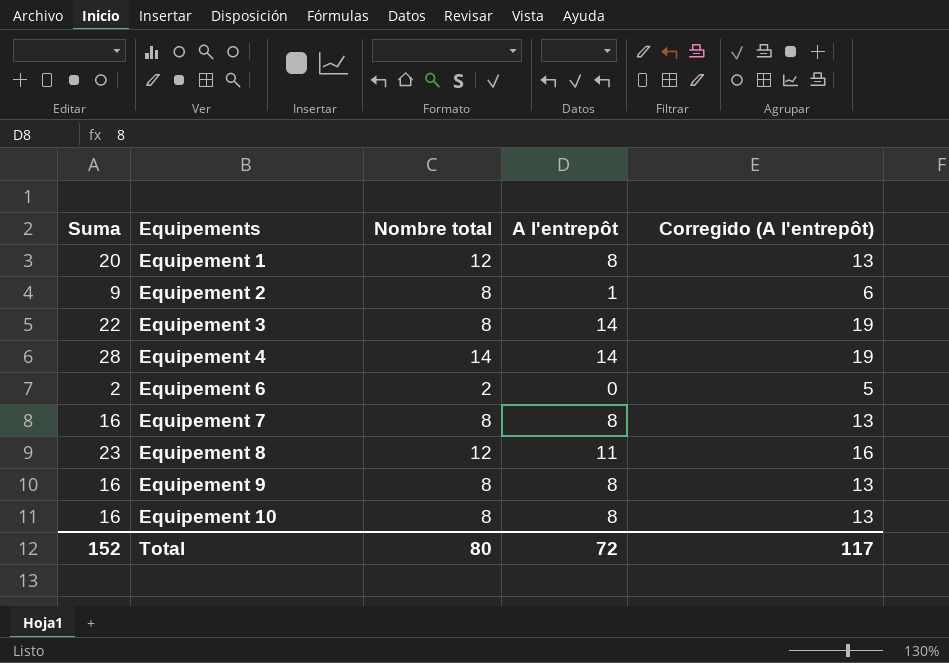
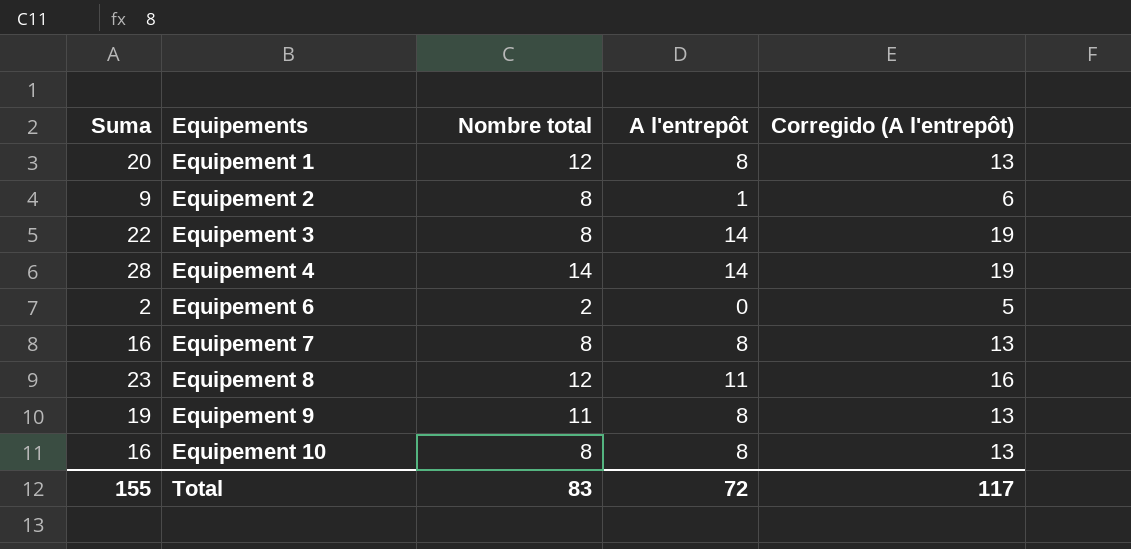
Equipement 9 | Suma: 16 -> 19
Equipement 9 | Nombre total: 8 -> 11
Total | Suma: 152 -> 155
Total | Nombre total: 80 -> 83

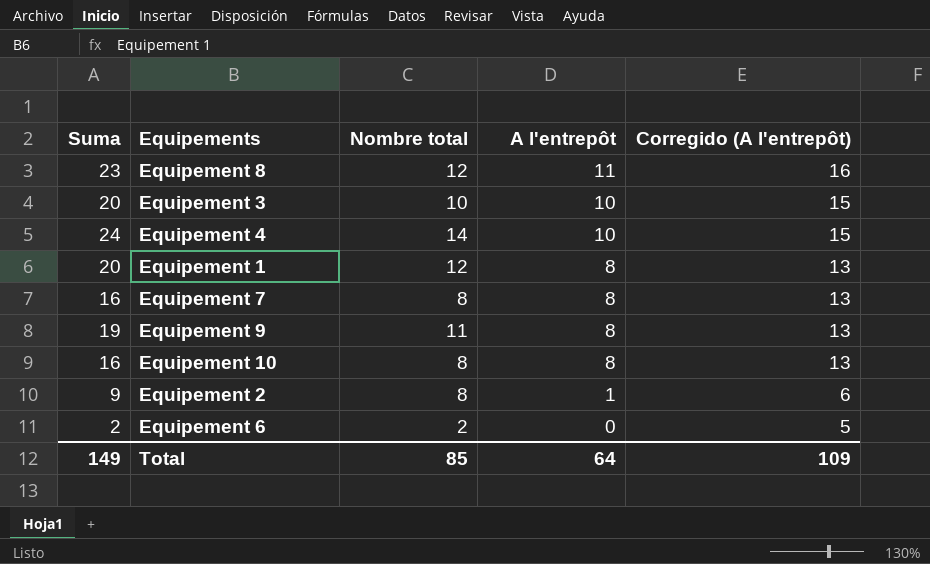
row order: Equipements ascending -> A l'entrepôt descending
Equipement 3 | Suma: 22 -> 20
Equipement 3 | Nombre total: 8 -> 10
Equipement 3 | A l'entrepôt: 14 -> 10
Equipement 3 | Corregido (A l'entrepôt): 19 -> 15
Equipement 4 | Suma: 28 -> 24
Equipement 4 | A l'entrepôt: 14 -> 10
Equipement 4 | Corregido (A l'entrepôt): 19 -> 15
Total | Suma: 155 -> 149
Total | Nombre total: 83 -> 85
Total | A l'entrepôt: 72 -> 64
Total | Corregido (A l'entrepôt): 117 -> 109

